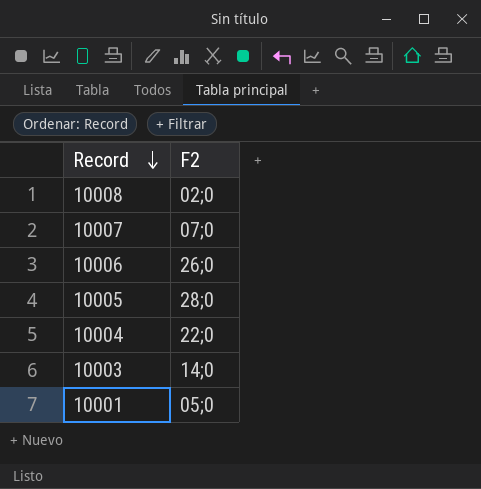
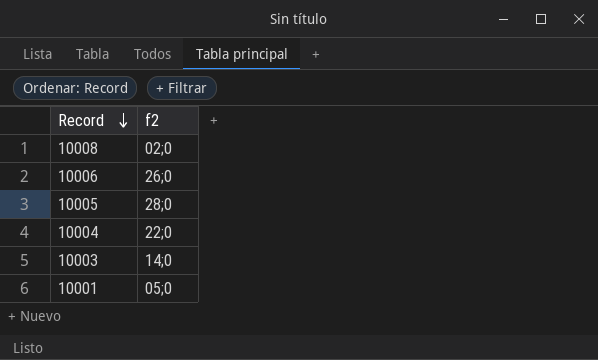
column name: F2 -> f2
row 10007: 07;0 -> none

